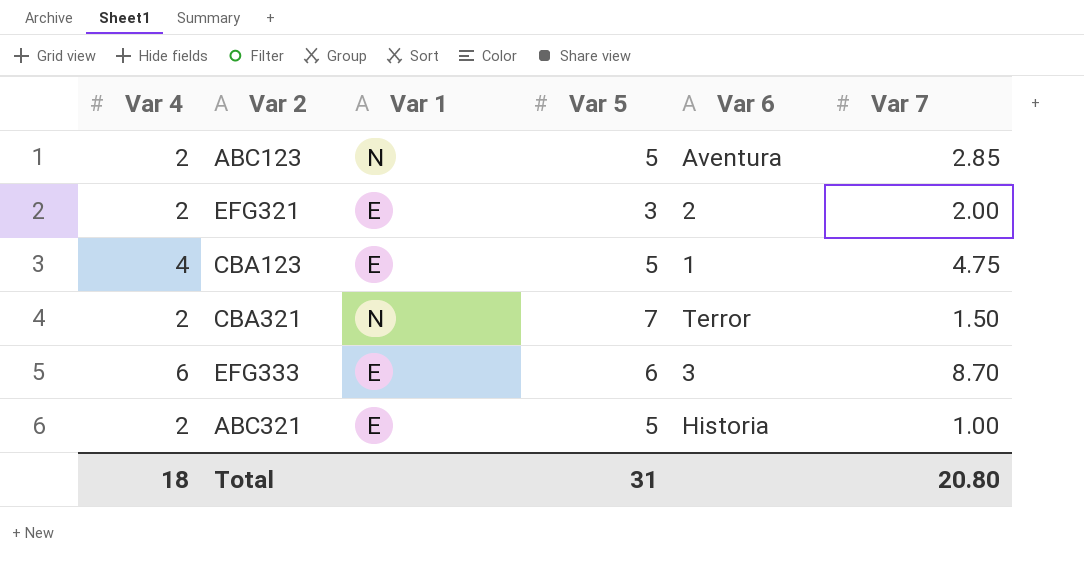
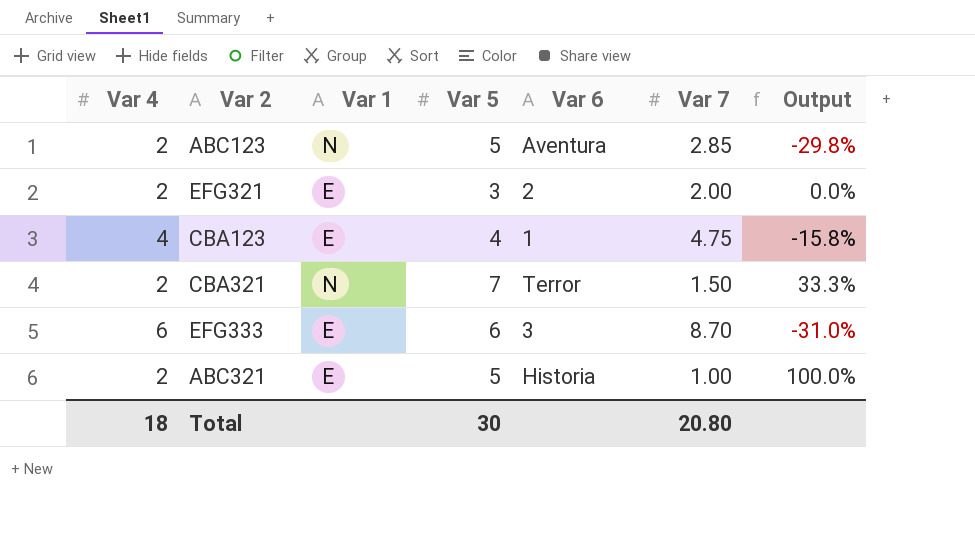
column Output | formula: none -> ([Var 4] - [Var 7]) / [Var 7]
CBA123 | Var 5: 5 -> 4
Total | Var 5: 31 -> 30

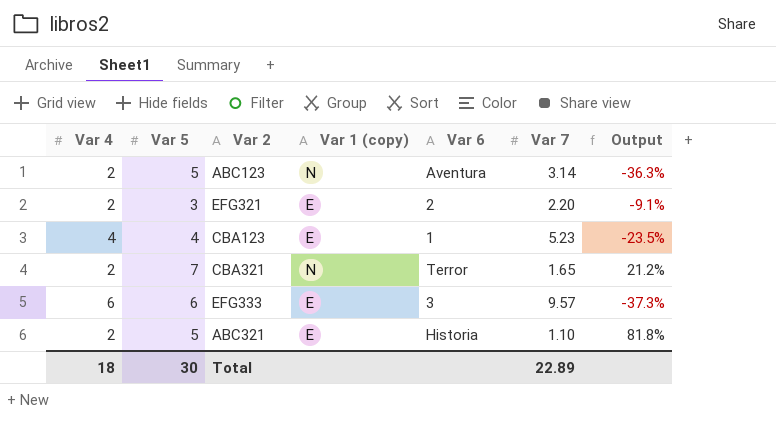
column Var 5 | position: 4 -> 2
column name: Var 1 -> Var 1 (copy)
ABC123 | Var 7: 2.85 -> 3.14
ABC123 | Output: -29.8% -> -36.3%
EFG321 | Var 7: 2.00 -> 2.20
EFG321 | Output: 0.0% -> -9.1%
CBA123 | Var 7: 4.75 -> 5.23
CBA123 | Output: -15.8% -> -23.5%
CBA321 | Var 7: 1.50 -> 1.65
CBA321 | Output: 33.3% -> 21.2%
EFG333 | Var 7: 8.70 -> 9.57
EFG333 | Output: -31.0% -> -37.3%
ABC321 | Var 7: 1.00 -> 1.10
ABC321 | Output: 100.0% -> 81.8%
Total | Var 7: 20.80 -> 22.89

